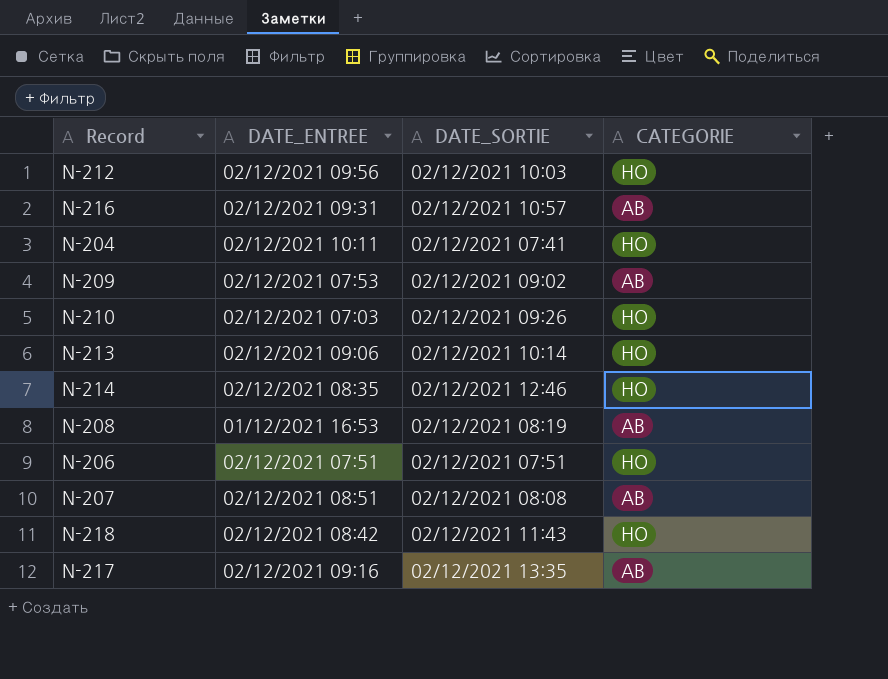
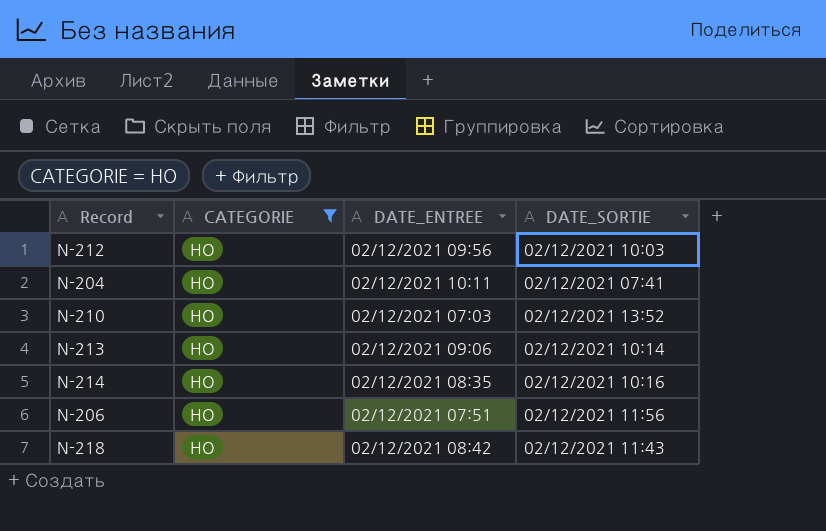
filter: none -> CATEGORIE = HO
column CATEGORIE | position: 4 -> 2
N-210 | DATE_SORTIE: 02/12/2021 09:26 -> 02/12/2021 13:52
N-214 | DATE_SORTIE: 02/12/2021 12:46 -> 02/12/2021 10:16
N-206 | DATE_SORTIE: 02/12/2021 07:51 -> 02/12/2021 11:56

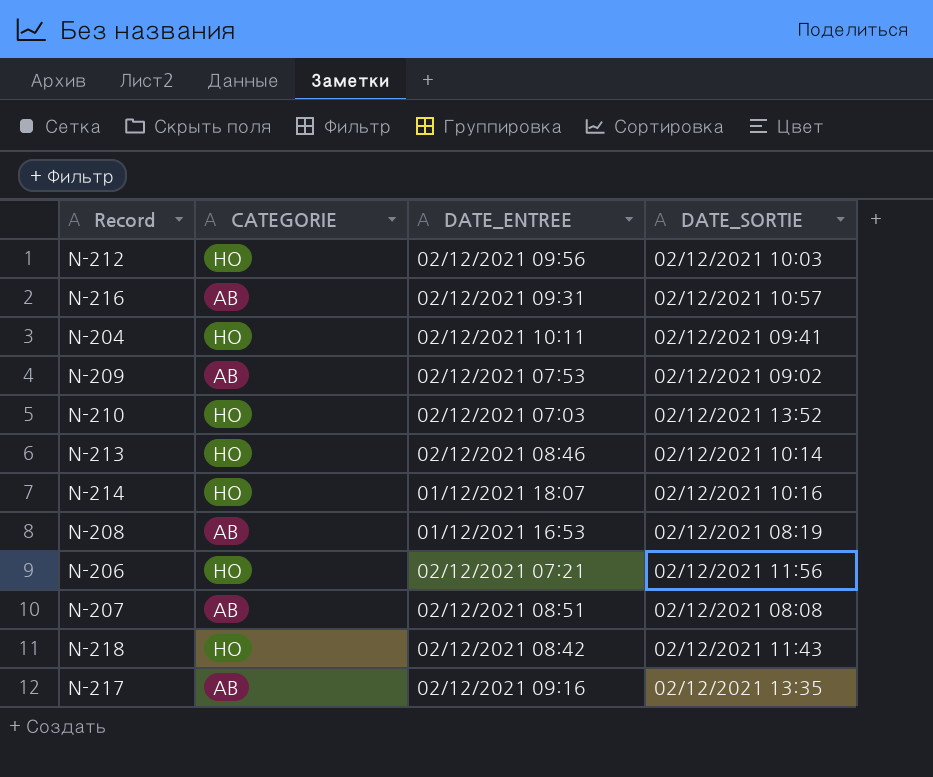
filter: CATEGORIE = HO -> none
N-204 | DATE_SORTIE: 02/12/2021 07:41 -> 02/12/2021 09:41
N-213 | DATE_ENTREE: 02/12/2021 09:06 -> 02/12/2021 08:46
N-214 | DATE_ENTREE: 02/12/2021 08:35 -> 01/12/2021 18:07
N-206 | DATE_ENTREE: 02/12/2021 07:51 -> 02/12/2021 07:21

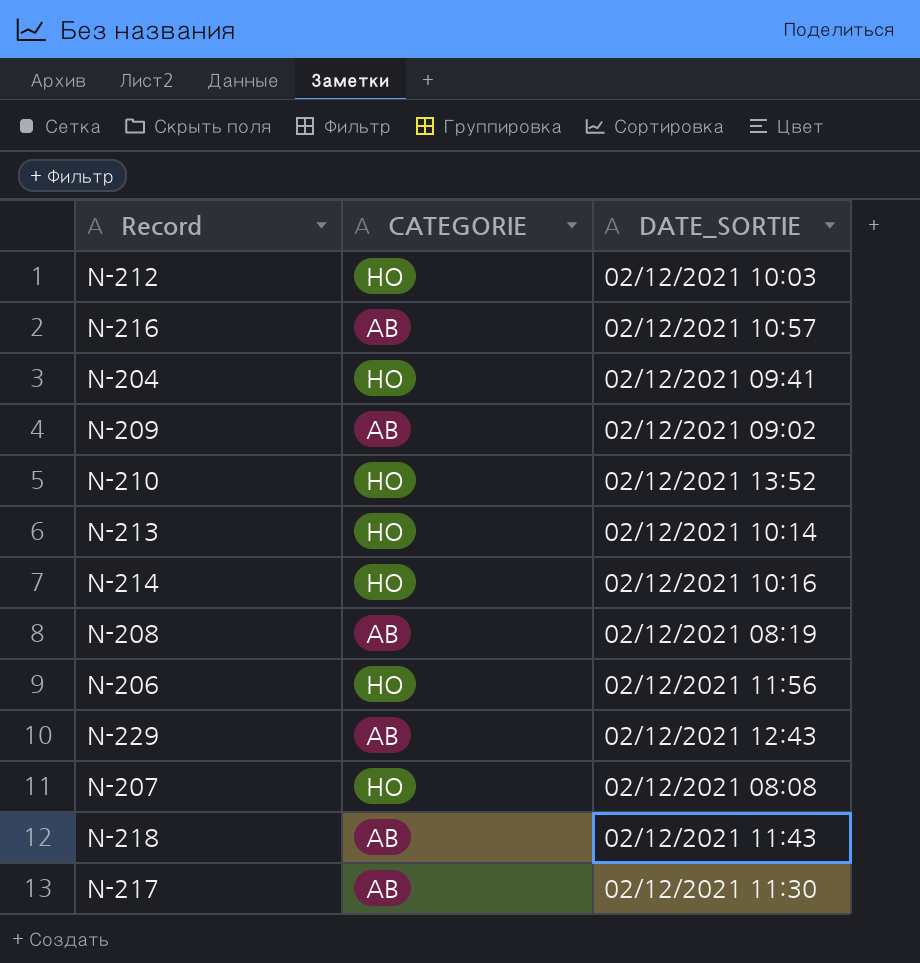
column DATE_ENTREE | position: 3 -> none
row N-229: none -> AB | 02/12/2021 12:43
N-207 | CATEGORIE: AB -> HO
N-218 | CATEGORIE: HO -> AB
N-217 | DATE_SORTIE: 02/12/2021 13:35 -> 02/12/2021 11:30

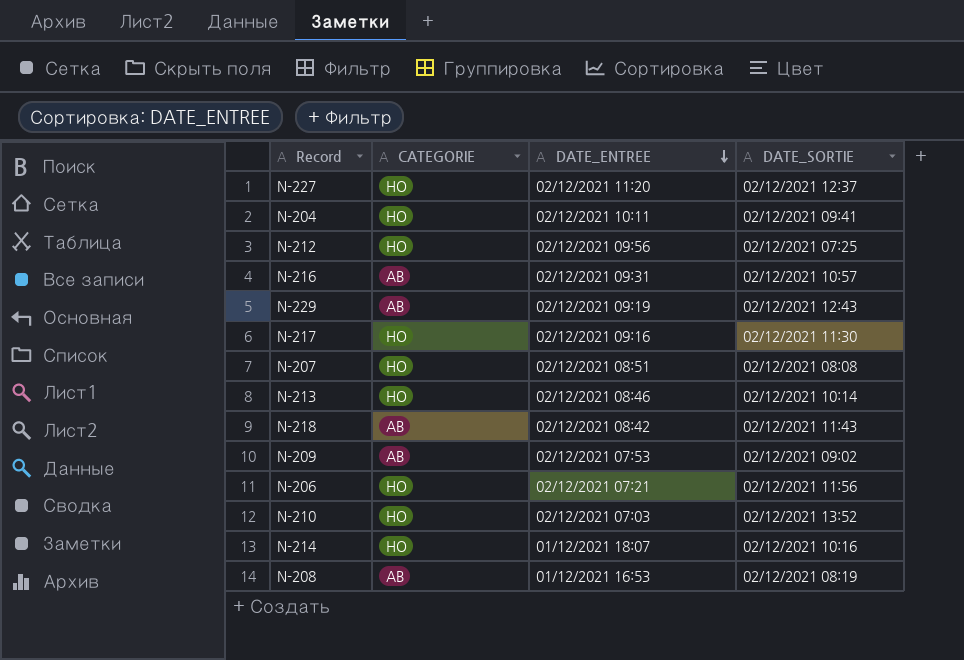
row order: none -> DATE_ENTREE descending
column DATE_ENTREE | position: none -> 3
row N-227: none -> HO | 02/12/2021 11:20 | 02/12/2021 12:37
N-212 | DATE_SORTIE: 02/12/2021 10:03 -> 02/12/2021 07:25
N-217 | CATEGORIE: AB -> HO

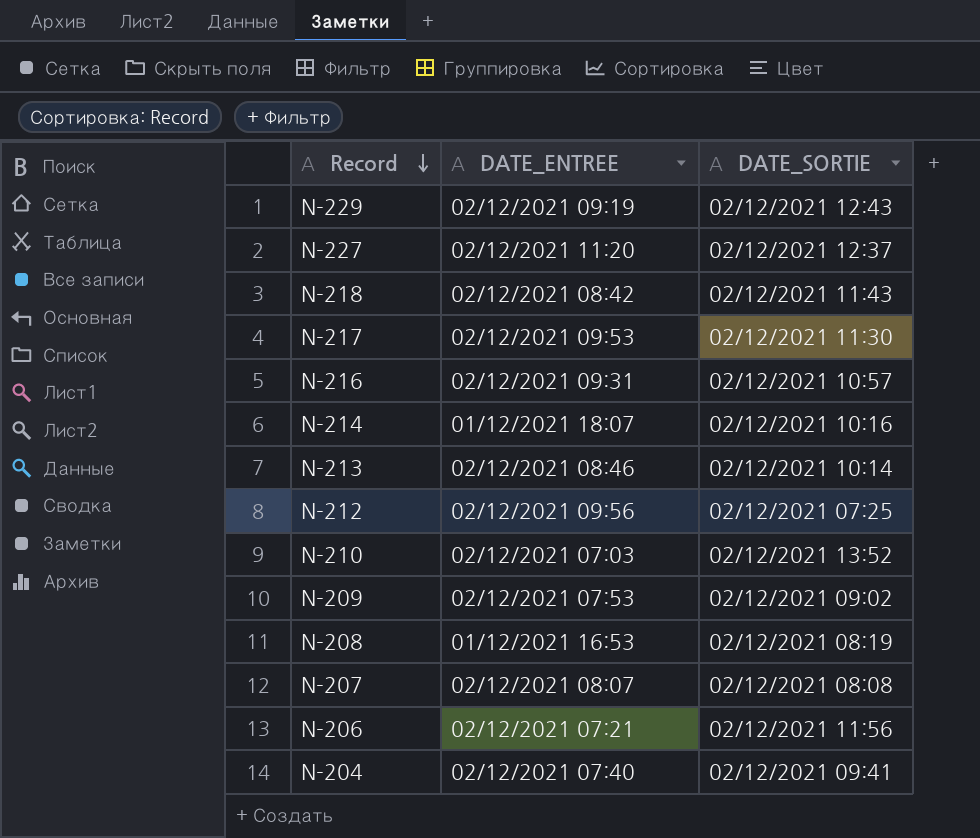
row order: DATE_ENTREE descending -> Record descending
column CATEGORIE | position: 2 -> none
N-217 | DATE_ENTREE: 02/12/2021 09:16 -> 02/12/2021 09:53
N-207 | DATE_ENTREE: 02/12/2021 08:51 -> 02/12/2021 08:07
N-204 | DATE_ENTREE: 02/12/2021 10:11 -> 02/12/2021 07:40

